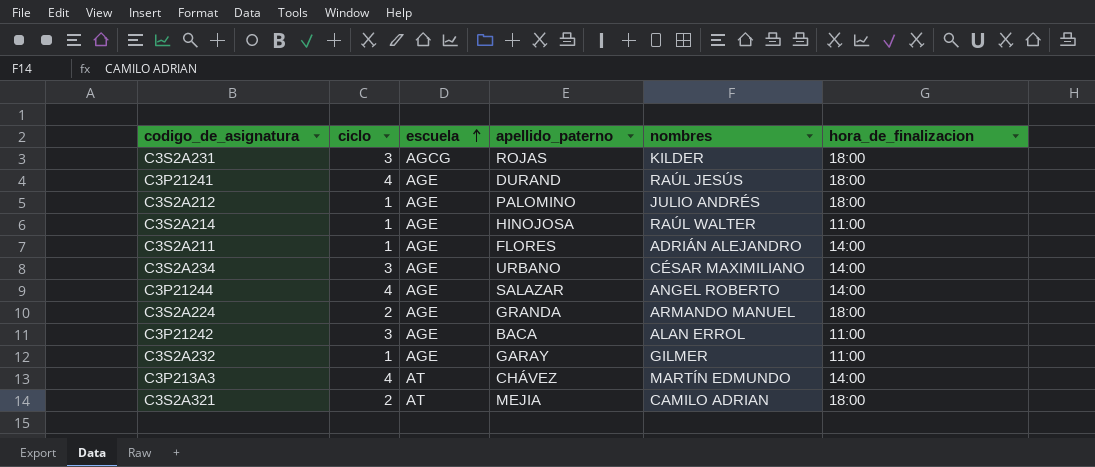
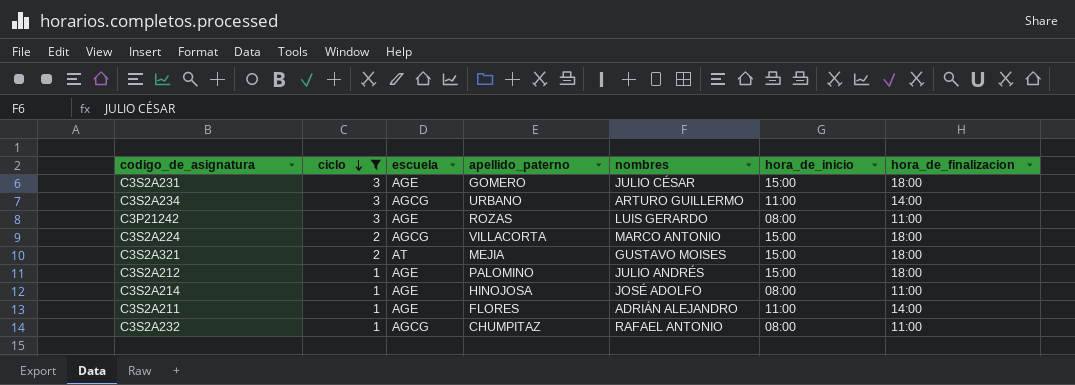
filter: none -> ciclo != 4
row order: escuela ascending -> ciclo descending
column hora_de_inicio | position: none -> 6
C3S2A231 | escuela: AGCG -> AGE
C3S2A231 | apellido_paterno: ROJAS -> GOMERO
C3S2A231 | nombres: KILDER -> JULIO CÉSAR
C3S2A234 | escuela: AGE -> AGCG
C3S2A234 | nombres: CÉSAR MAXIMILIANO -> ARTURO GUILLERMO
C3P21242 | apellido_paterno: BACA -> ROZAS
C3P21242 | nombres: ALAN ERROL -> LUIS GERARDO
C3S2A224 | escuela: AGE -> AGCG
C3S2A224 | apellido_paterno: GRANDA -> VILLACORTA
C3S2A224 | nombres: ARMANDO MANUEL -> MARCO ANTONIO
C3S2A321 | nombres: CAMILO ADRIAN -> GUSTAVO MOISES
C3S2A214 | nombres: RAÚL WALTER -> JOSÉ ADOLFO
C3S2A232 | escuela: AGE -> AGCG
C3S2A232 | apellido_paterno: GARAY -> CHUMPITAZ
C3S2A232 | nombres: GILMER -> RAFAEL ANTONIO

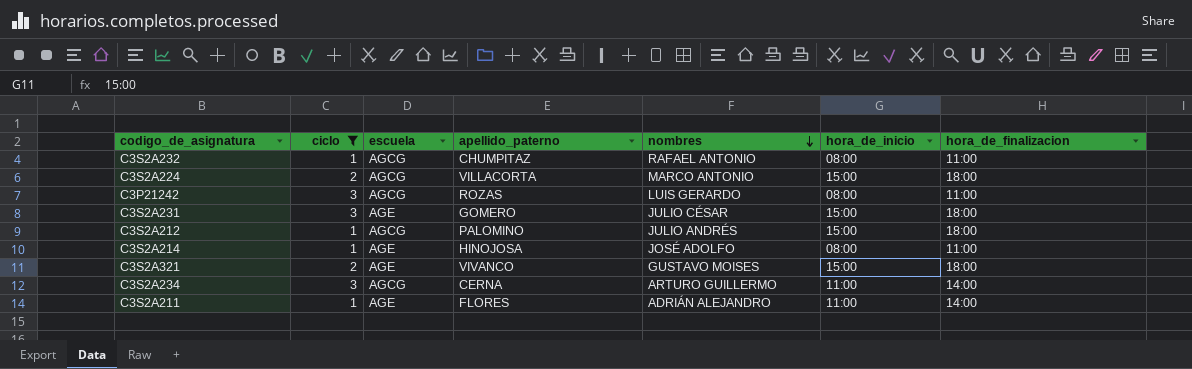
row order: ciclo descending -> nombres descending
C3P21242 | escuela: AGE -> AGCG
C3S2A212 | escuela: AGE -> AGCG
C3S2A321 | escuela: AT -> AGE
C3S2A321 | apellido_paterno: MEJIA -> VIVANCO
C3S2A234 | apellido_paterno: URBANO -> CERNA

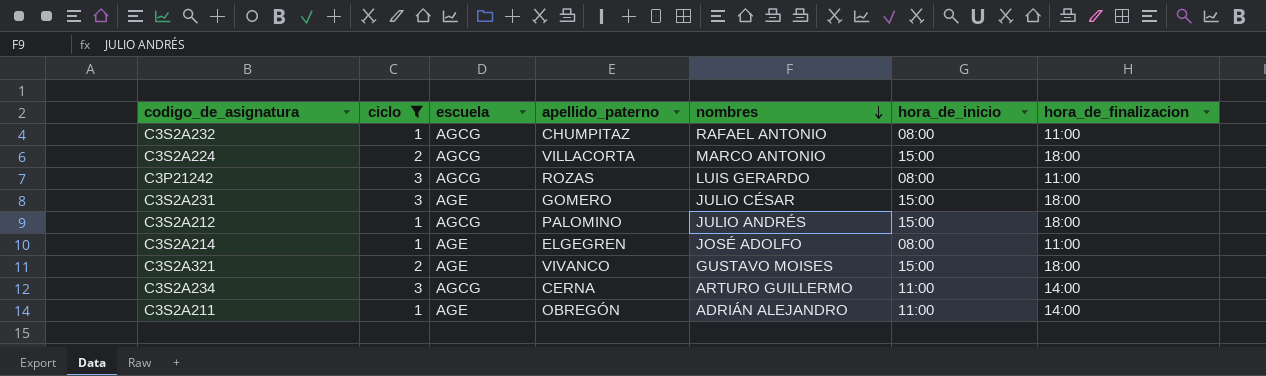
C3S2A214 | apellido_paterno: HINOJOSA -> ELGEGREN
C3S2A211 | apellido_paterno: FLORES -> OBREGÓN

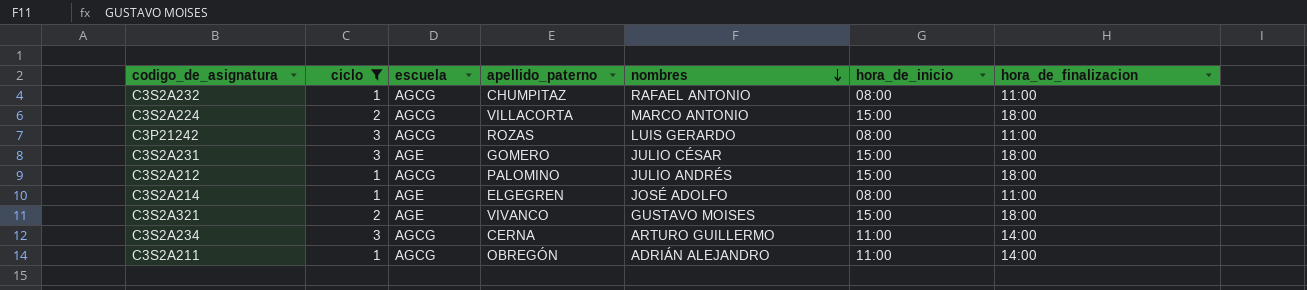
C3S2A211 | escuela: AGE -> AGCG

